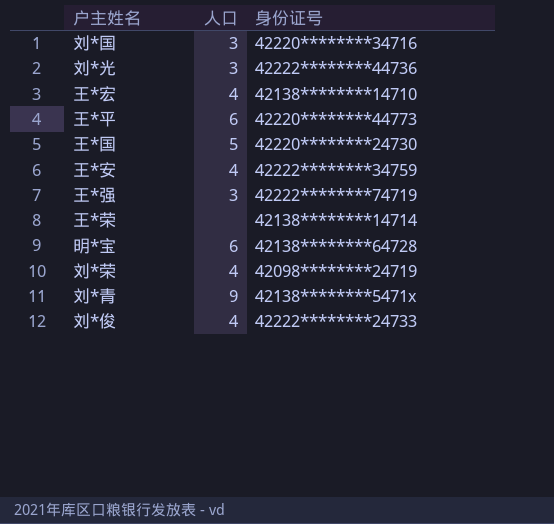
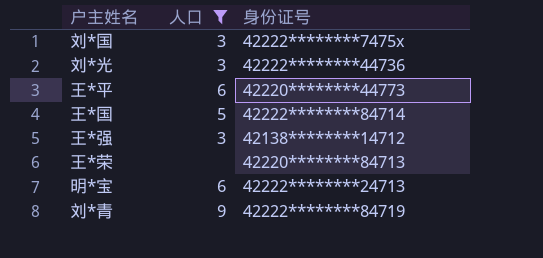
filter: none -> 人口 != 4
刘*国 | 身份证号: 42220********34716 -> 42222********7475x
王*国 | 身份证号: 42220********24730 -> 42222********84714
王*强 | 身份证号: 42222********74719 -> 42138********14712
王*荣 | 身份证号: 42138********14714 -> 42220********84713
明*宝 | 身份证号: 42138********64728 -> 42222********24713
刘*青 | 身份证号: 42138********5471x -> 42222********84719

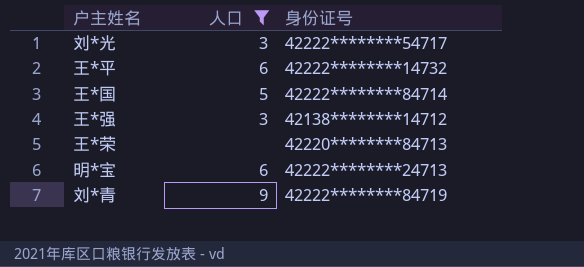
row 刘*国: 3 | 42222********7475x -> none
刘*光 | 身份证号: 42222********44736 -> 42222********54717
王*平 | 身份证号: 42220********44773 -> 42222********14732

